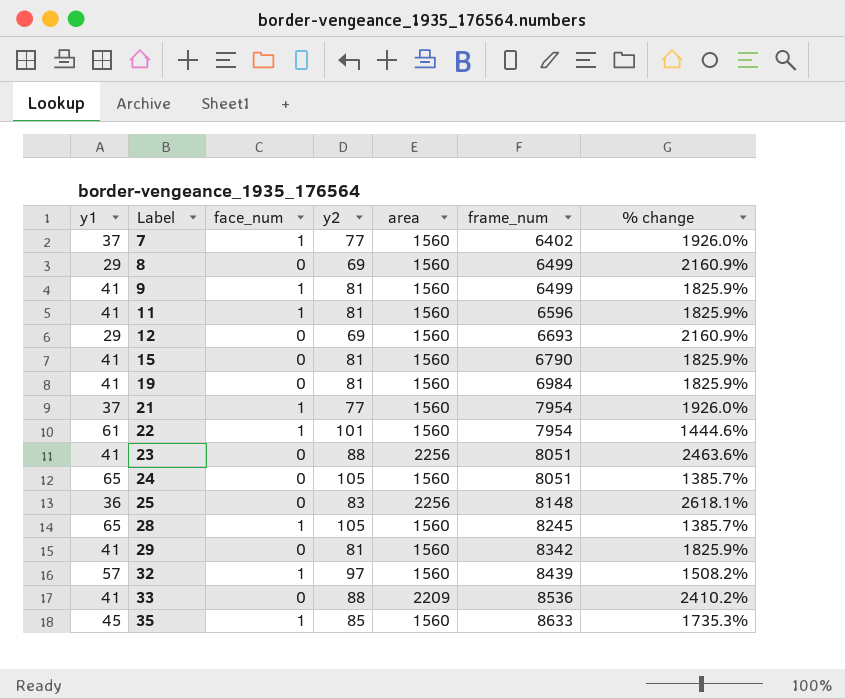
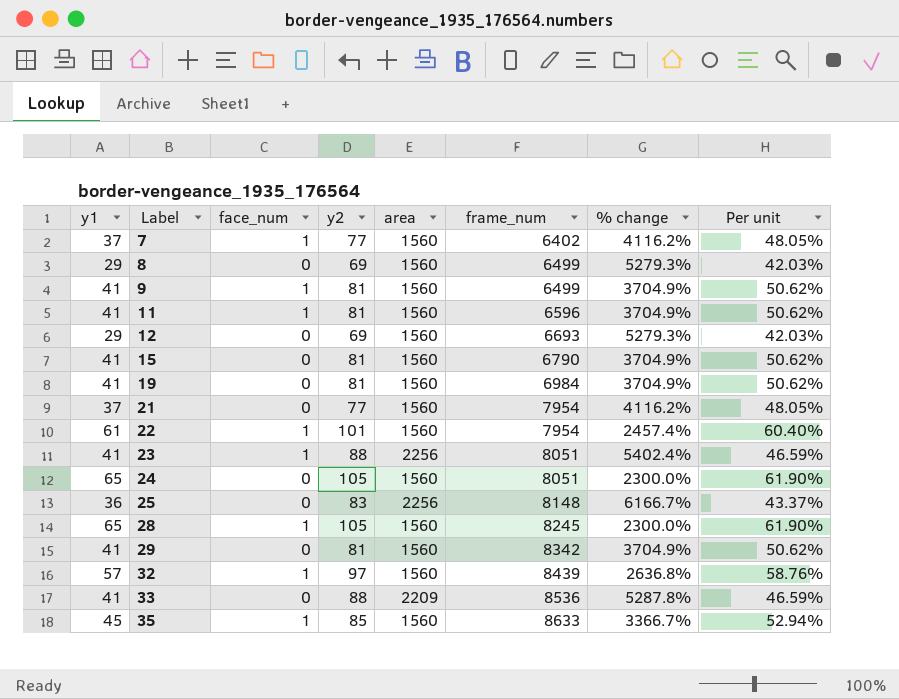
column % change | formula: ([area] - [y2]) / [y2] -> ([area] - [y1]) / [y1]
column Per unit | formula: none -> [y1] / [y2]
21 | face_num: 1 -> 0
23 | face_num: 0 -> 1

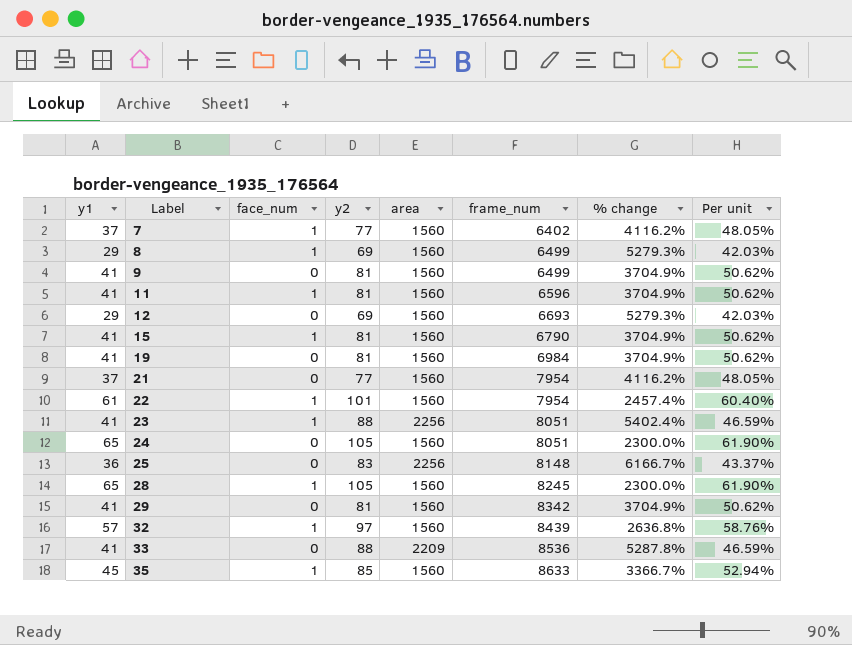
8 | face_num: 0 -> 1
9 | face_num: 1 -> 0
15 | face_num: 0 -> 1

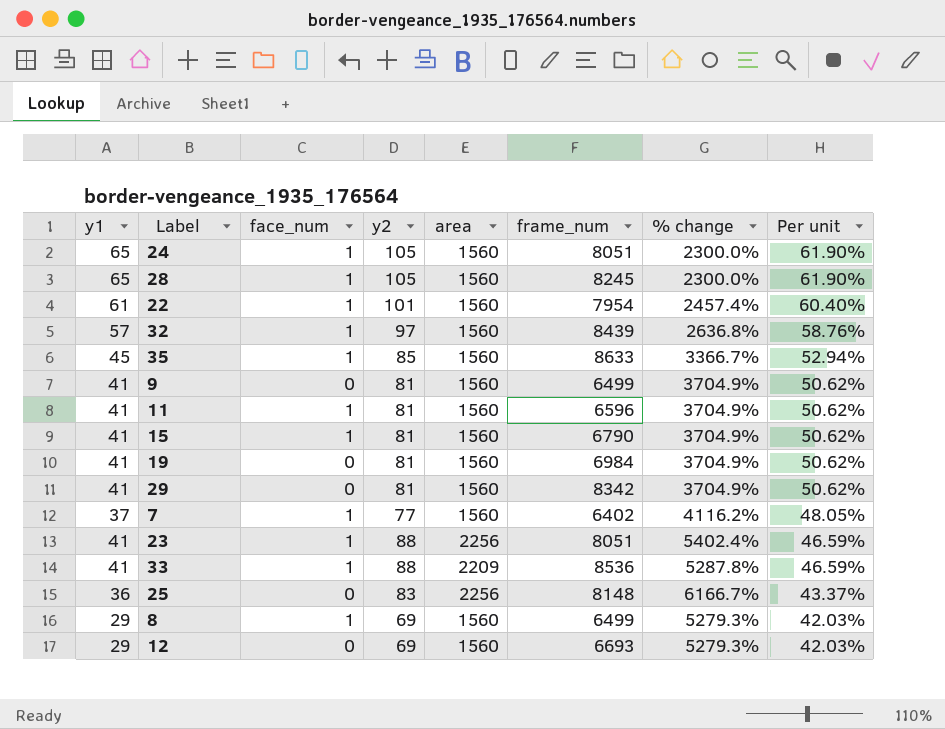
row order: Label ascending -> Per unit descending
row 21: 37 | 0 | 77 | 1560 | 7954 | 4116.2% | 48.05% -> none
24 | face_num: 0 -> 1
33 | face_num: 0 -> 1

